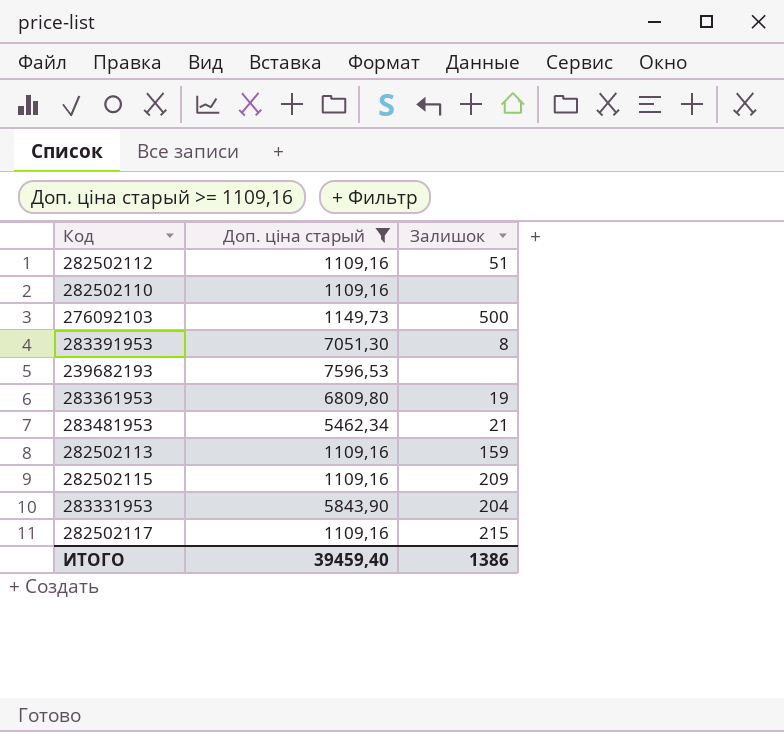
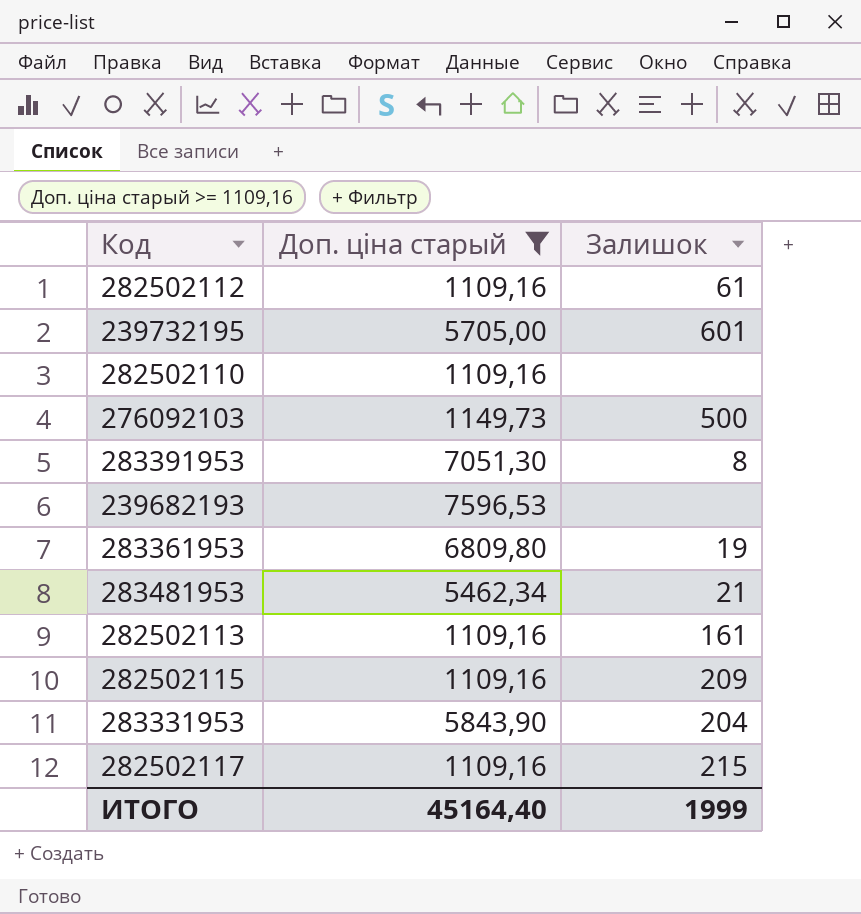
282502112 | Залишок: 51 -> 61
row 239732195: none -> 5705,00 | 601
282502113 | Залишок: 159 -> 161
ИТОГО | Доп. ціна старый: 39459,40 -> 45164,40
ИТОГО | Залишок: 1386 -> 1999

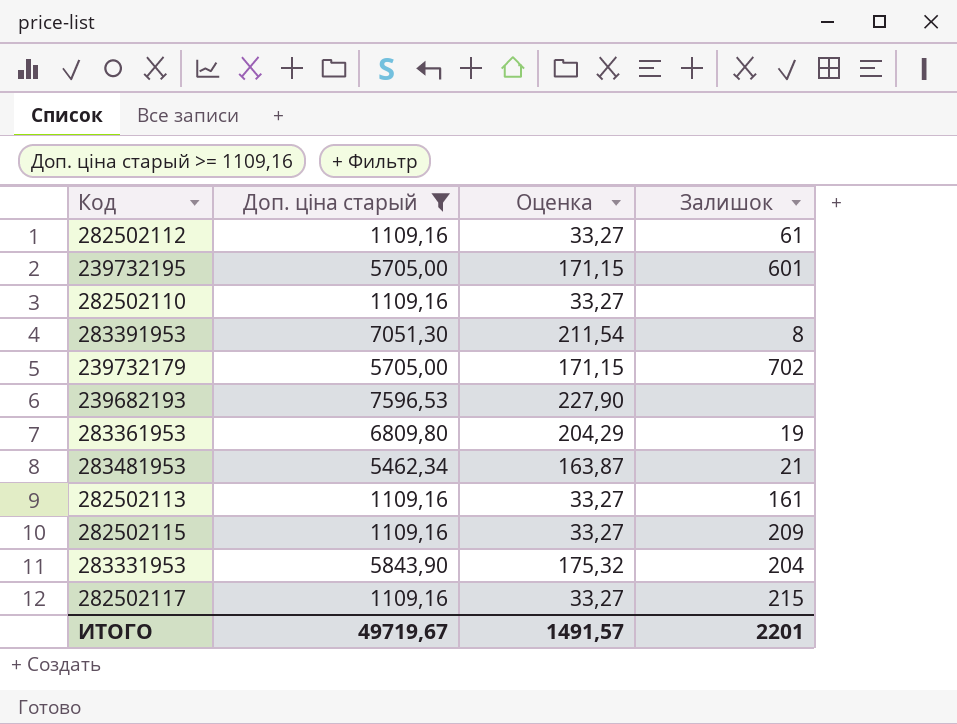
column Оценка | formula: none -> [Доп. ціна старый] * 0,03
row 276092103: 1149,73 | 500 -> none
row 239732179: none -> 5705,00 | 171,15 | 702
ИТОГО | Доп. ціна старый: 45164,40 -> 49719,67
ИТОГО | Залишок: 1999 -> 2201

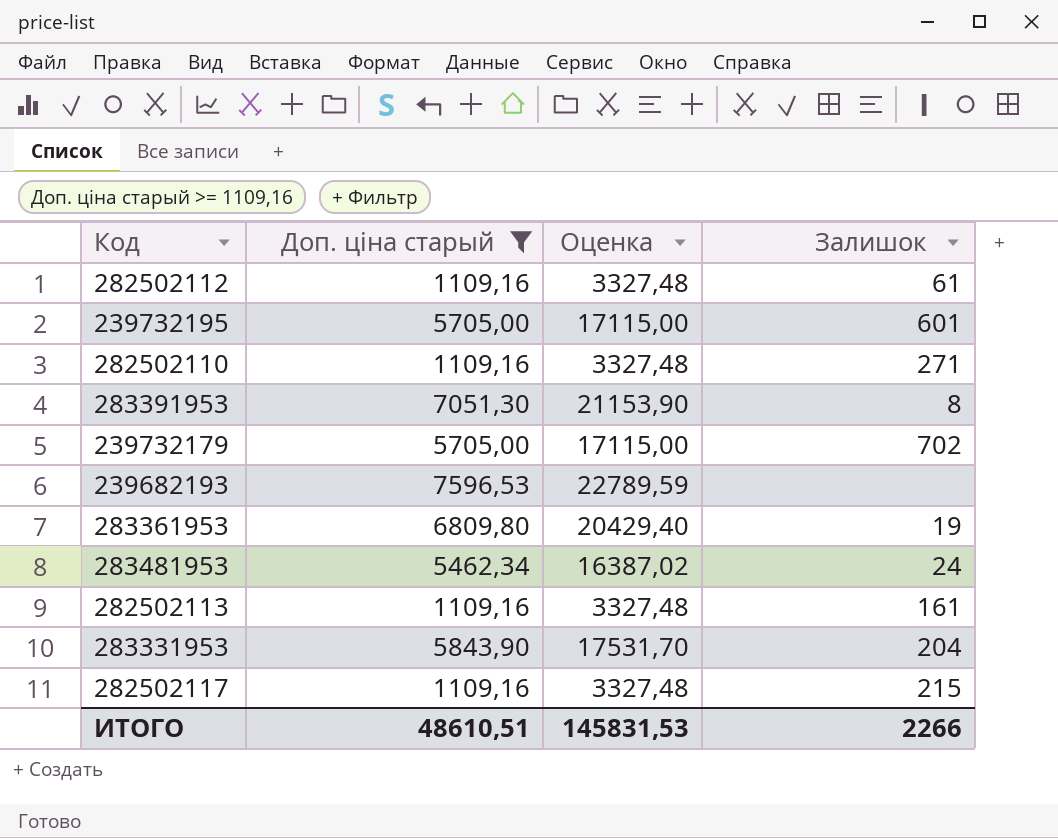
column Оценка | formula: [Доп. ціна старый] * 0,03 -> [Доп. ціна старый] * 3
row 282502115: 1109,16 | 33,27 | 209 -> none
282502110 | Залишок: none -> 271
283481953 | Залишок: 21 -> 24
ИТОГО | Доп. ціна старый: 49719,67 -> 48610,51
ИТОГО | Оценка: 1491,57 -> 145831,53
ИТОГО | Залишок: 2201 -> 2266

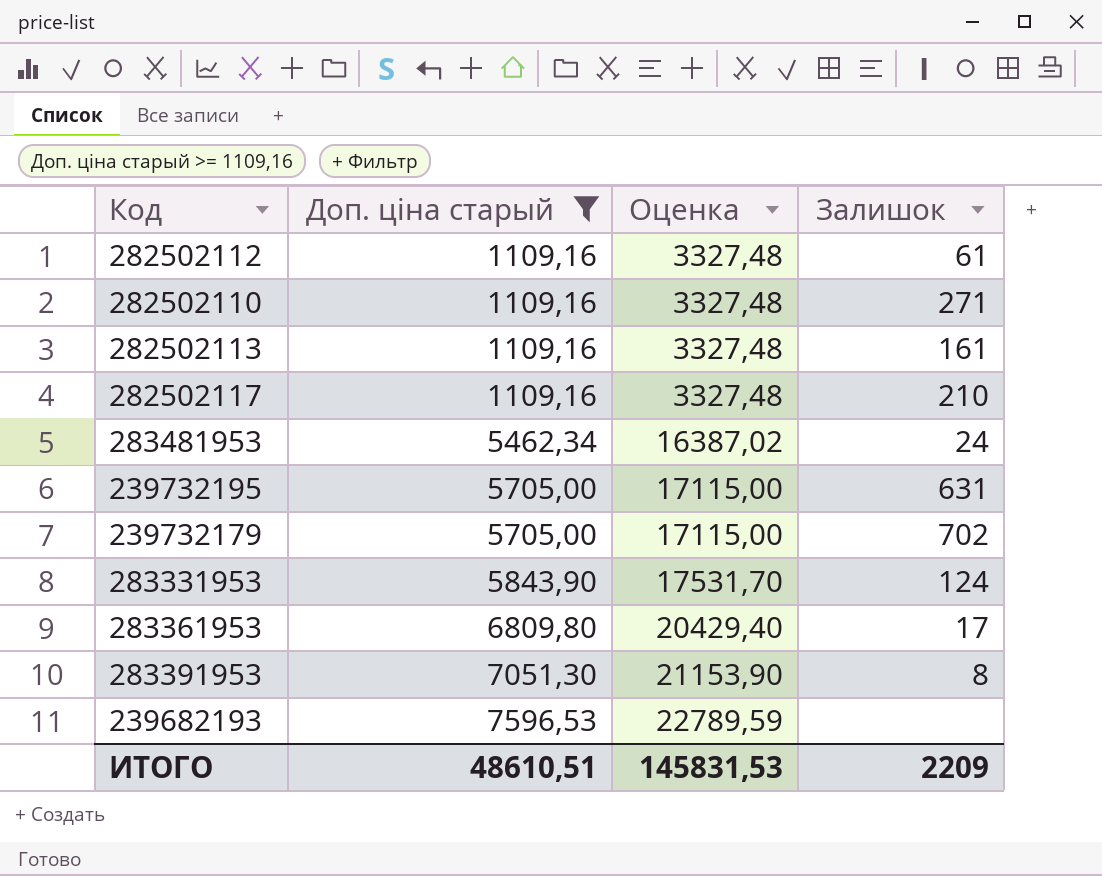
row order: none -> Доп. ціна старый ascending
282502117 | Залишок: 215 -> 210
239732195 | Залишок: 601 -> 631
283331953 | Залишок: 204 -> 124
283361953 | Залишок: 19 -> 17
ИТОГО | Залишок: 2266 -> 2209

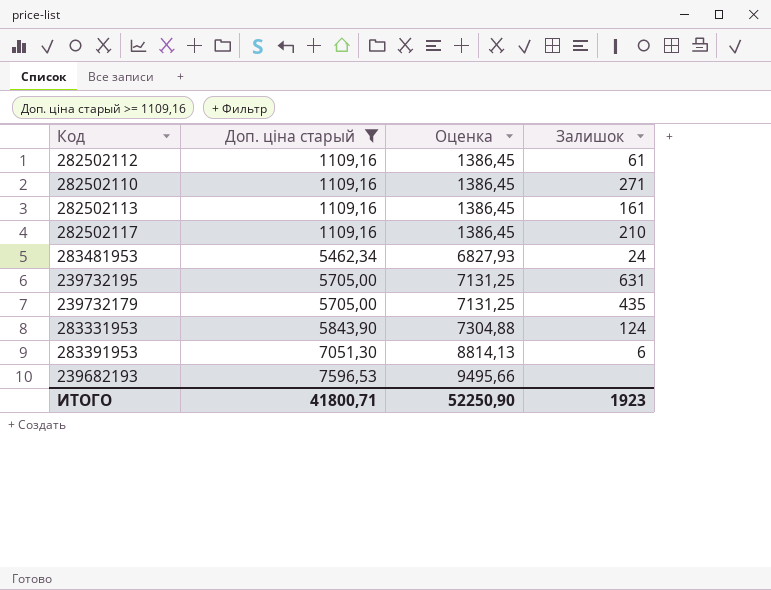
column Оценка | formula: [Доп. ціна старый] * 3 -> [Доп. ціна старый] * 1,25
row 283361953: 6809,80 | 20429,40 | 17 -> none
239732179 | Залишок: 702 -> 435
283391953 | Залишок: 8 -> 6
ИТОГО | Доп. ціна старый: 48610,51 -> 41800,71
ИТОГО | Оценка: 145831,53 -> 52250,90
ИТОГО | Залишок: 2209 -> 1923

